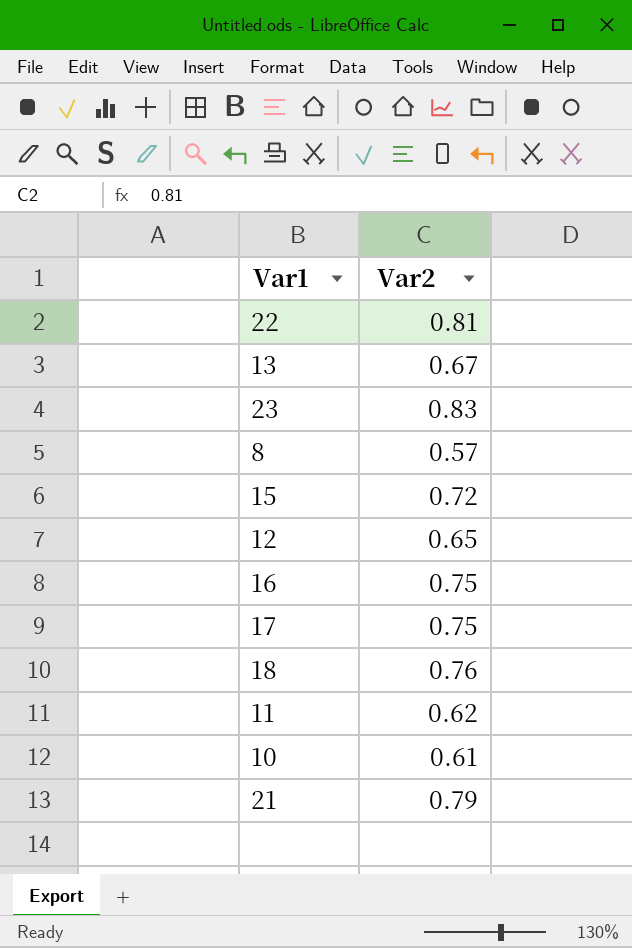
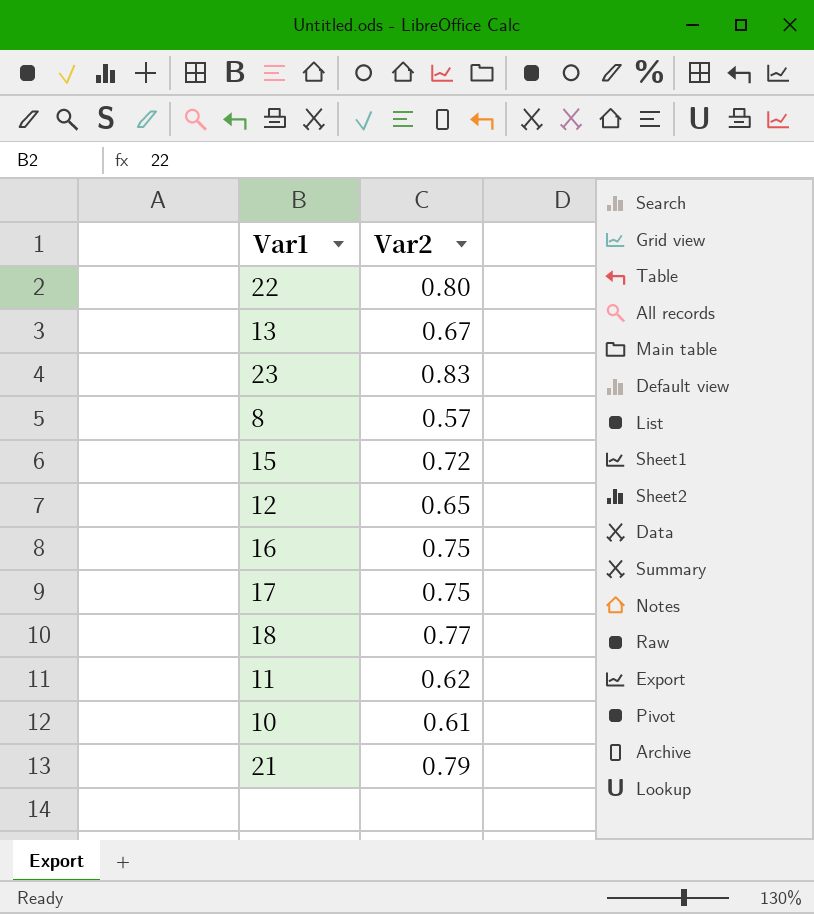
22 | Var2: 0.81 -> 0.80
18 | Var2: 0.76 -> 0.77

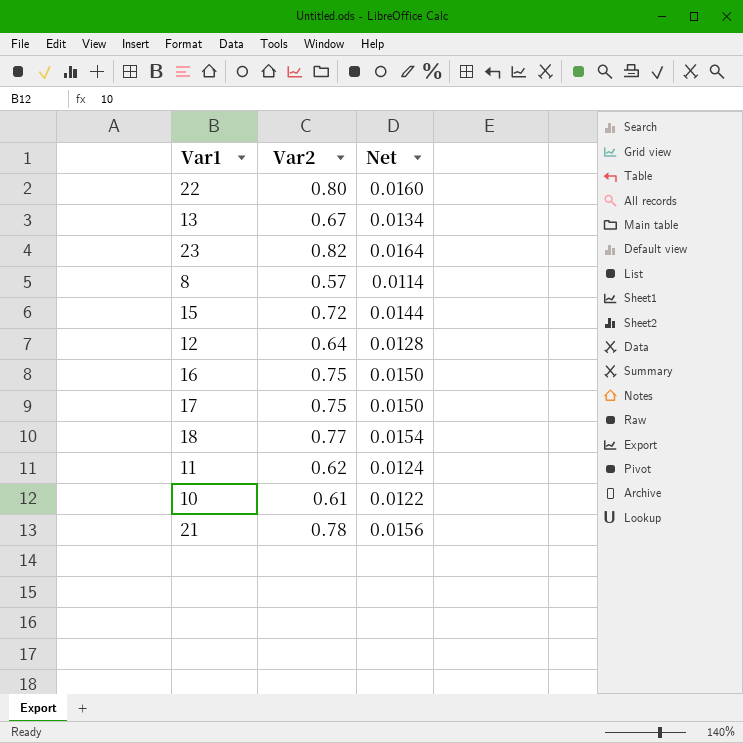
column Net | formula: none -> [Var2] * 0.02
23 | Var2: 0.83 -> 0.82
12 | Var2: 0.65 -> 0.64
21 | Var2: 0.79 -> 0.78

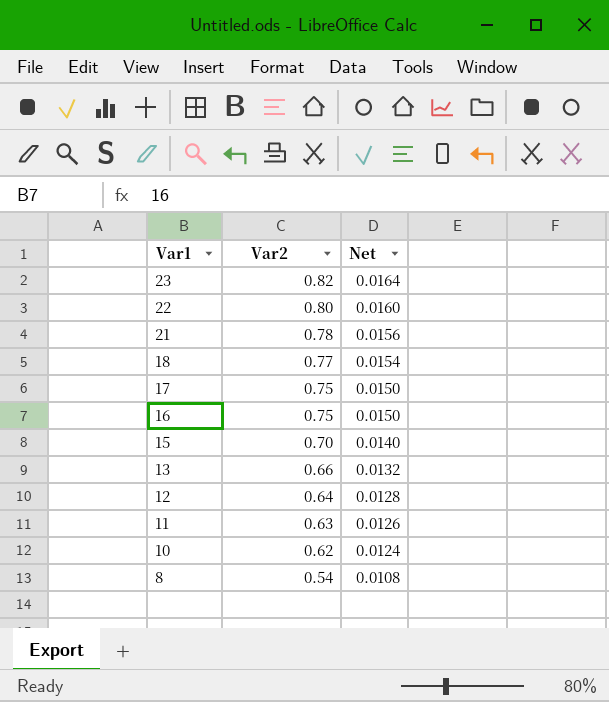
row order: none -> Var1 descending
15 | Var2: 0.72 -> 0.70
15 | Net: 0.0144 -> 0.0140
13 | Var2: 0.67 -> 0.66
13 | Net: 0.0134 -> 0.0132
11 | Var2: 0.62 -> 0.63
11 | Net: 0.0124 -> 0.0126
10 | Var2: 0.61 -> 0.62
10 | Net: 0.0122 -> 0.0124
8 | Var2: 0.57 -> 0.54
8 | Net: 0.0114 -> 0.0108

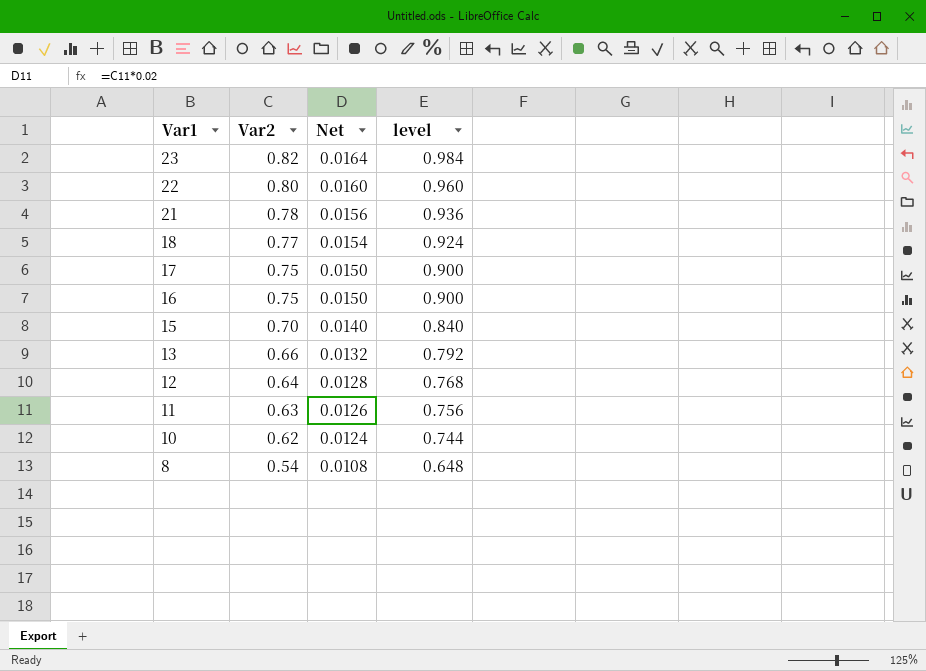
column level | formula: none -> [Var2] * 1.2

